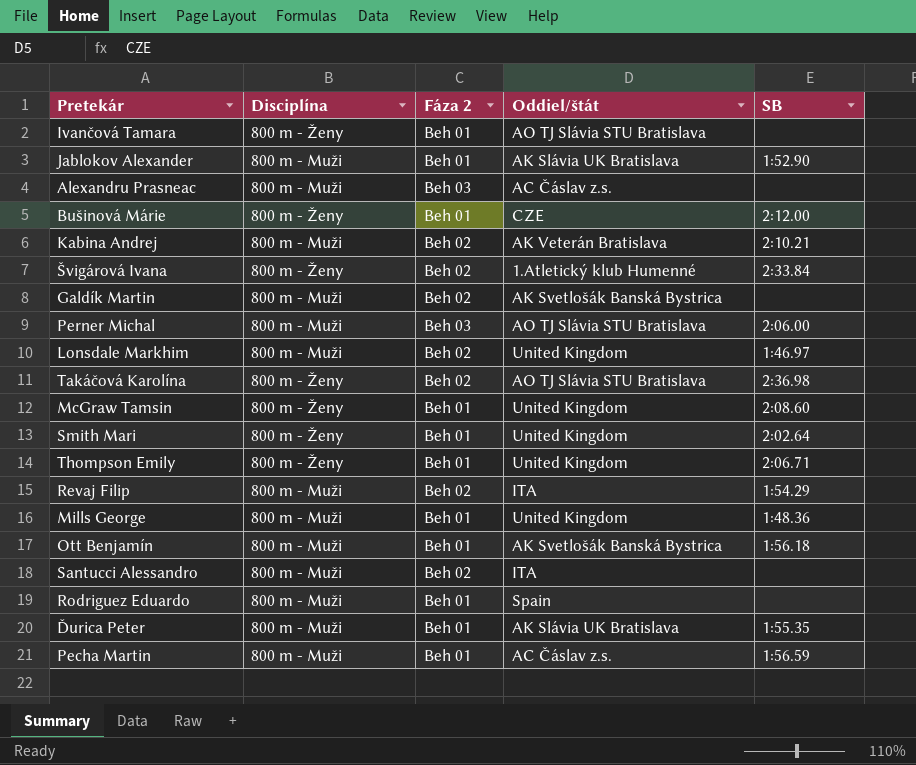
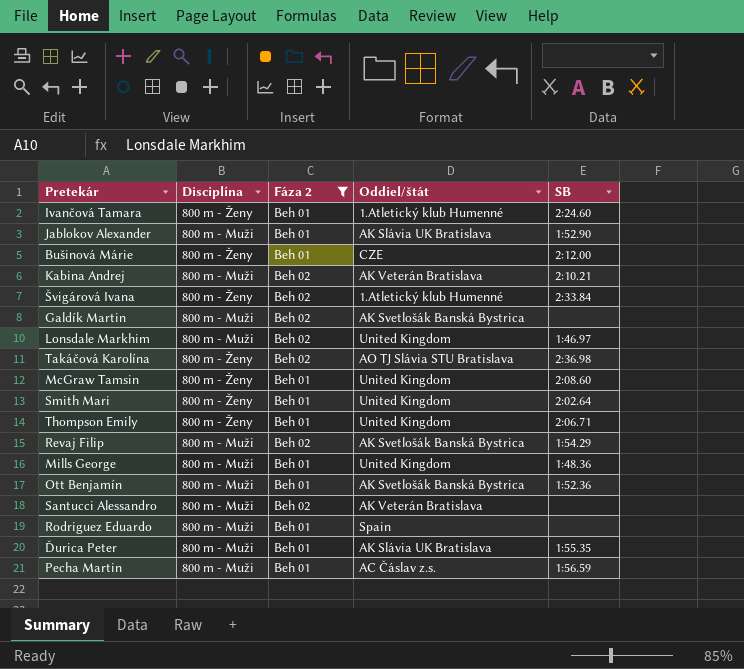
filter: none -> Fáza 2 != Beh 03
Ivančová Tamara | Oddiel/štát: AO TJ Slávia STU Bratislava -> 1.Atletický klub Humenné
Ivančová Tamara | SB: none -> 2:24.60
Revaj Filip | Oddiel/štát: ITA -> AK Svetlošák Banská Bystrica
Ott Benjamín | SB: 1:56.18 -> 1:52.36
Santucci Alessandro | Oddiel/štát: ITA -> AK Veterán Bratislava

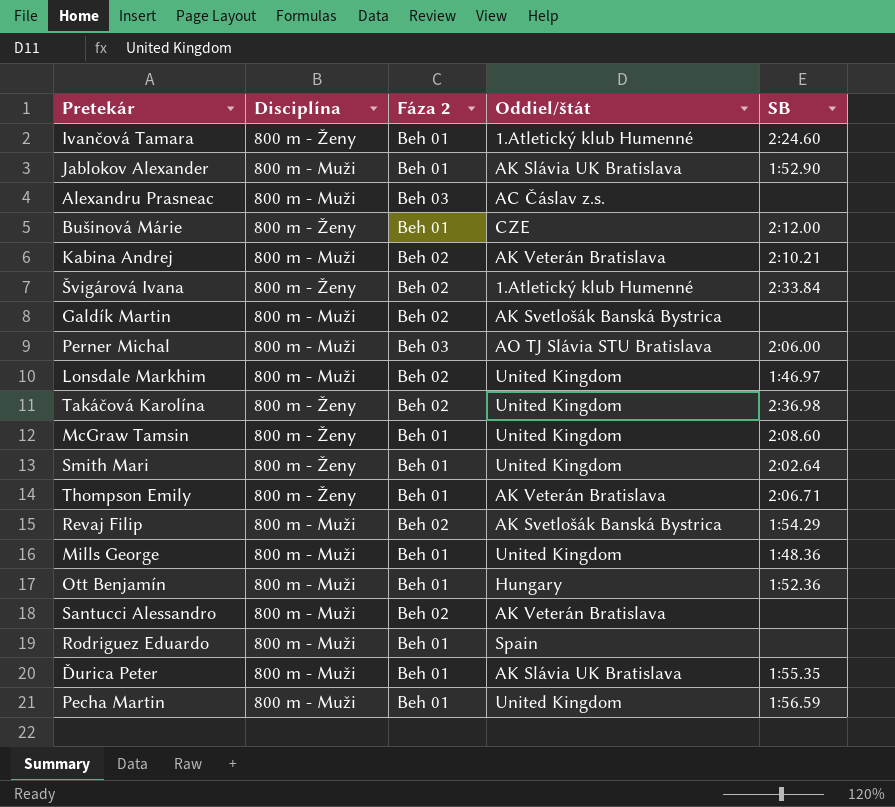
filter: Fáza 2 != Beh 03 -> none
Takáčová Karolína | Oddiel/štát: AO TJ Slávia STU Bratislava -> United Kingdom
Thompson Emily | Oddiel/štát: United Kingdom -> AK Veterán Bratislava
Ott Benjamín | Oddiel/štát: AK Svetlošák Banská Bystrica -> Hungary
Pecha Martin | Oddiel/štát: AC Čáslav z.s. -> United Kingdom

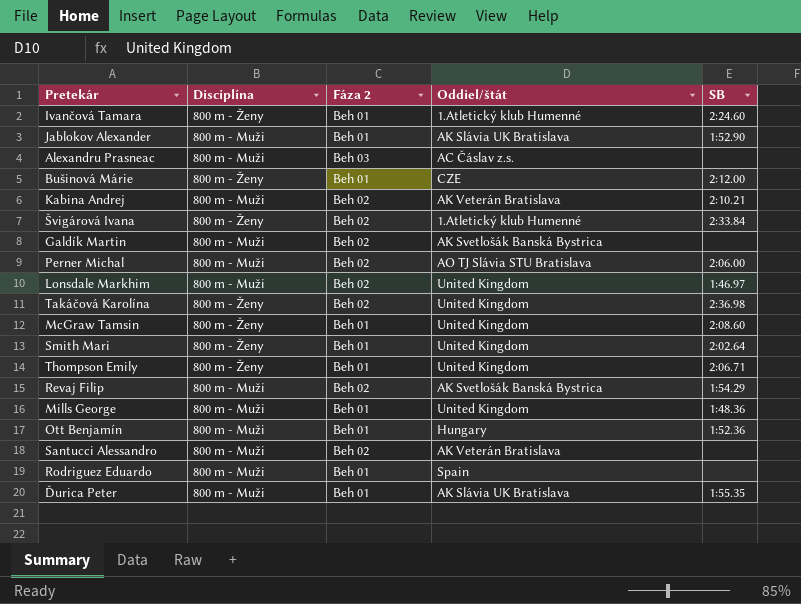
row Pecha Martin: 800 m - Muži | Beh 01 | United Kingdom | 1:56.59 -> none
Perner Michal | Fáza 2: Beh 03 -> Beh 02
Thompson Emily | Oddiel/štát: AK Veterán Bratislava -> United Kingdom

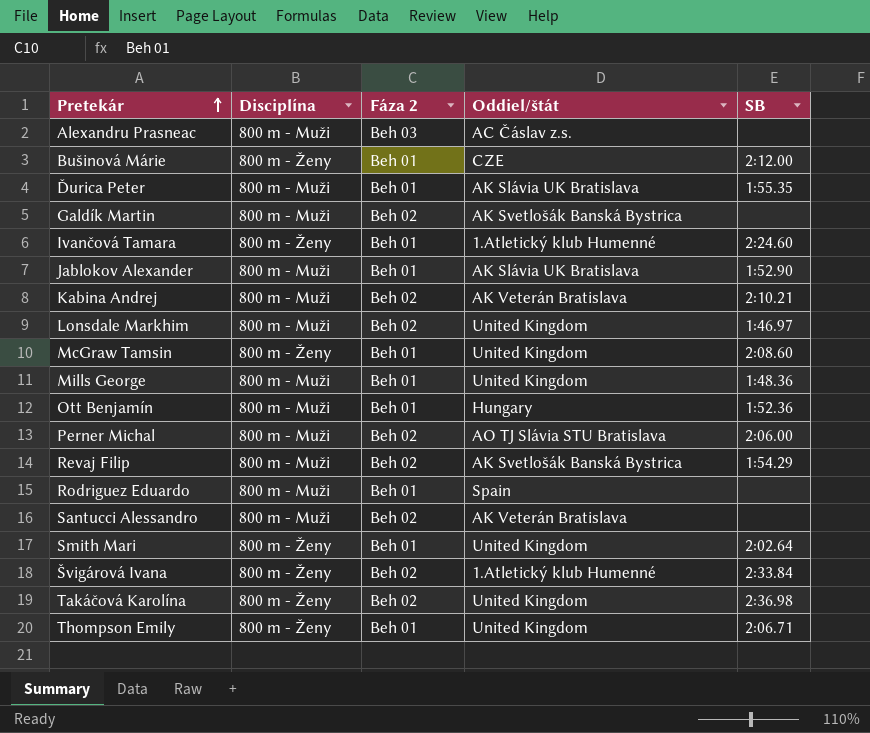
row order: none -> Pretekár ascending

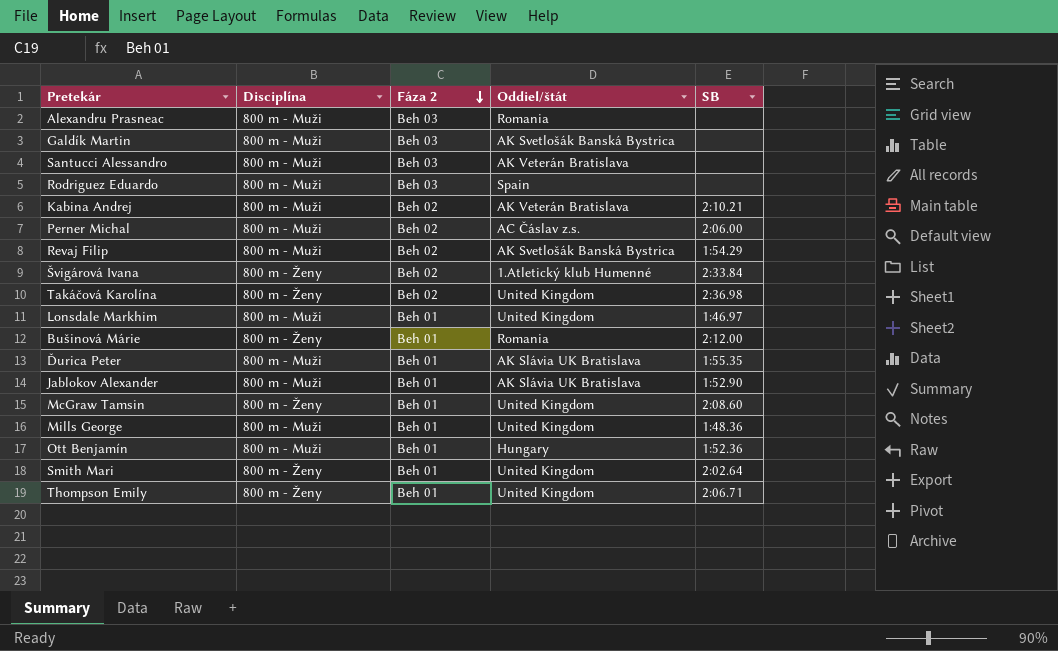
row order: Pretekár ascending -> Fáza 2 descending
row Ivančová Tamara: 800 m - Ženy | Beh 01 | 1.Atletický klub Humenné | 2:24.60 -> none
Alexandru Prasneac | Oddiel/štát: AC Čáslav z.s. -> Romania
Galdík Martin | Fáza 2: Beh 02 -> Beh 03
Santucci Alessandro | Fáza 2: Beh 02 -> Beh 03
Rodriguez Eduardo | Fáza 2: Beh 01 -> Beh 03
Perner Michal | Oddiel/štát: AO TJ Slávia STU Bratislava -> AC Čáslav z.s.
Lonsdale Markhim | Fáza 2: Beh 02 -> Beh 01
Bušinová Márie | Oddiel/štát: CZE -> Romania

